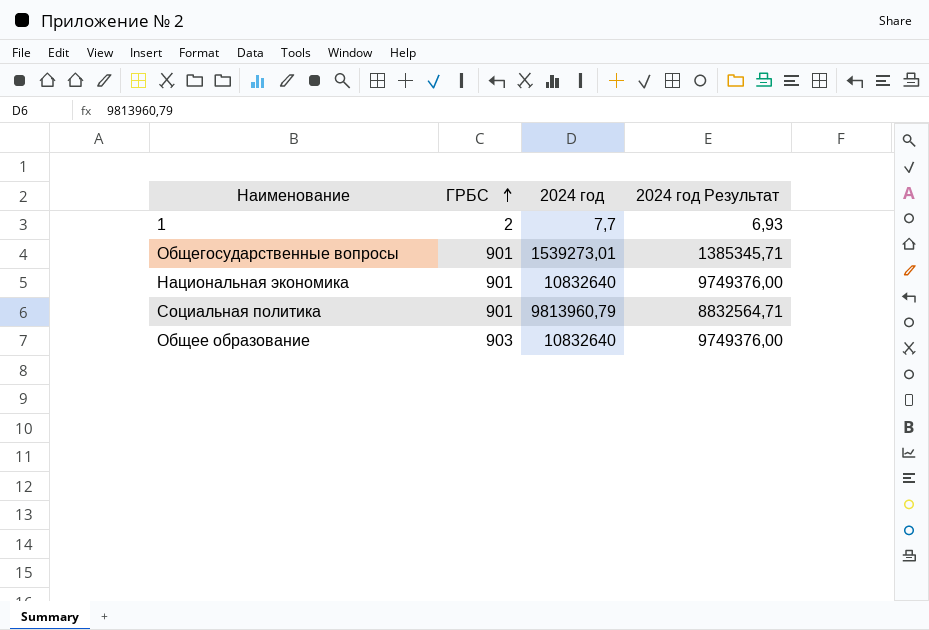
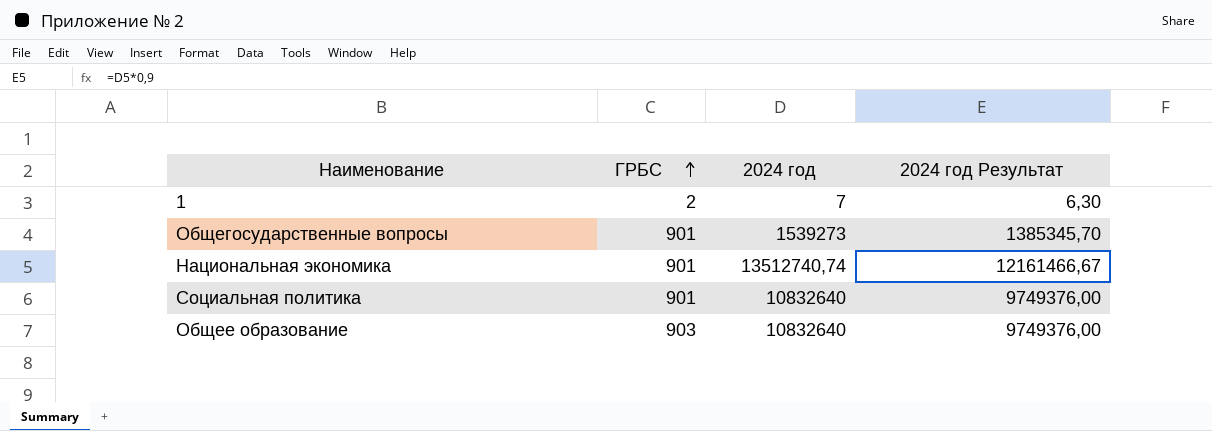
1 | 2024 год: 7,7 -> 7
1 | 2024 год Результат: 6,93 -> 6,30
Общегосударственные вопросы | 2024 год: 1539273,01 -> 1539273
Общегосударственные вопросы | 2024 год Результат: 1385345,71 -> 1385345,70
Национальная экономика | 2024 год: 10832640 -> 13512740,74
Национальная экономика | 2024 год Результат: 9749376,00 -> 12161466,67
Социальная политика | 2024 год: 9813960,79 -> 10832640
Социальная политика | 2024 год Результат: 8832564,71 -> 9749376,00

